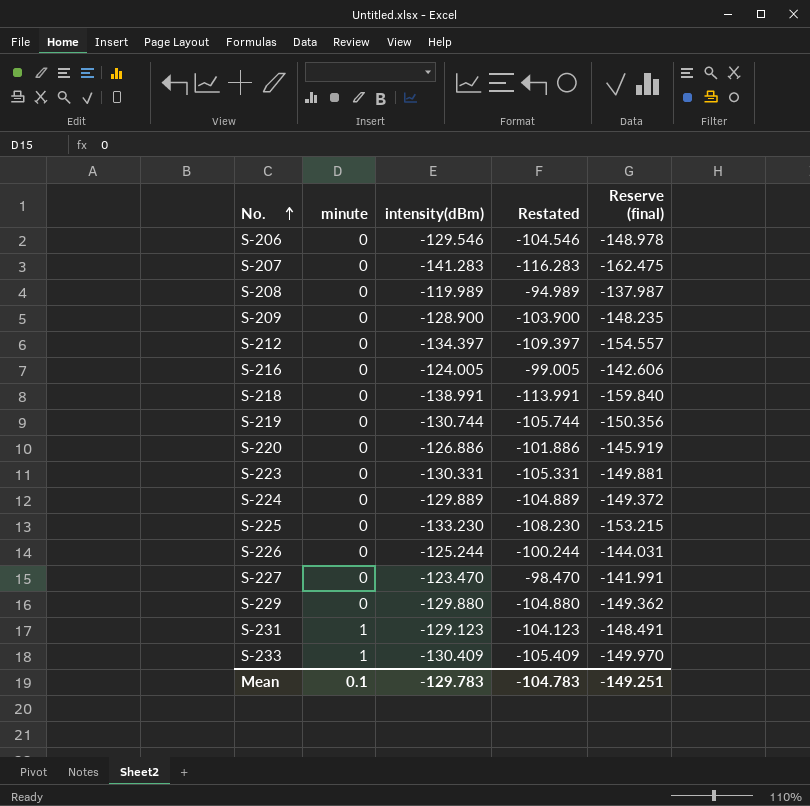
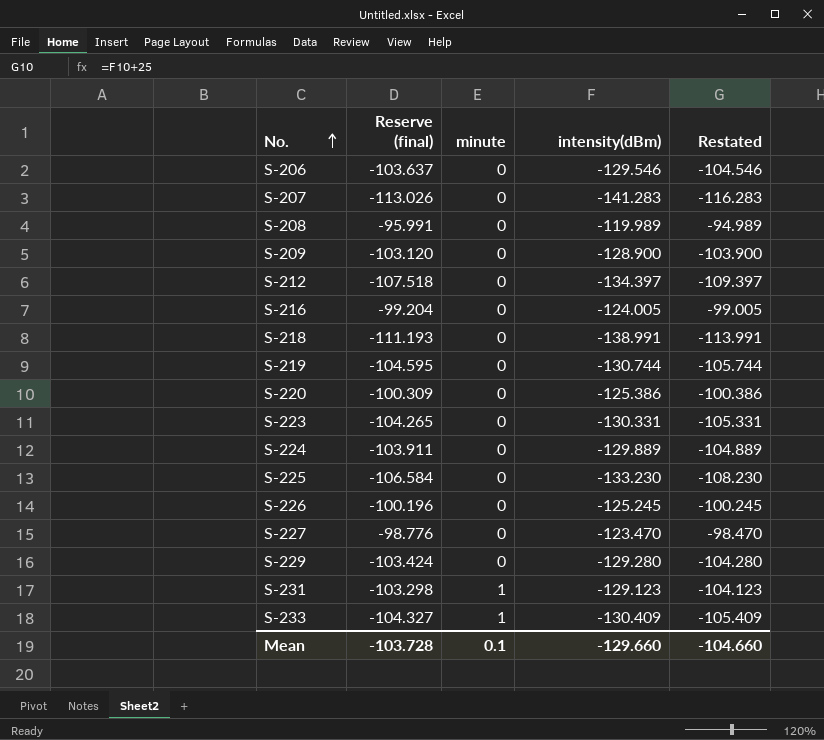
column Reserve (final) | formula: [intensity(dBm)] * 1.15 -> [intensity(dBm)] * 0.8
column Reserve (final) | position: 5 -> 2
S-220 | intensity(dBm): -126.886 -> -125.386
S-220 | Restated: -101.886 -> -100.386
S-226 | intensity(dBm): -125.244 -> -125.245
S-226 | Restated: -100.244 -> -100.245
S-229 | intensity(dBm): -129.880 -> -129.280
S-229 | Restated: -104.880 -> -104.280
Mean | Reserve (final): -149.251 -> -103.728
Mean | intensity(dBm): -129.783 -> -129.660
Mean | Restated: -104.783 -> -104.660

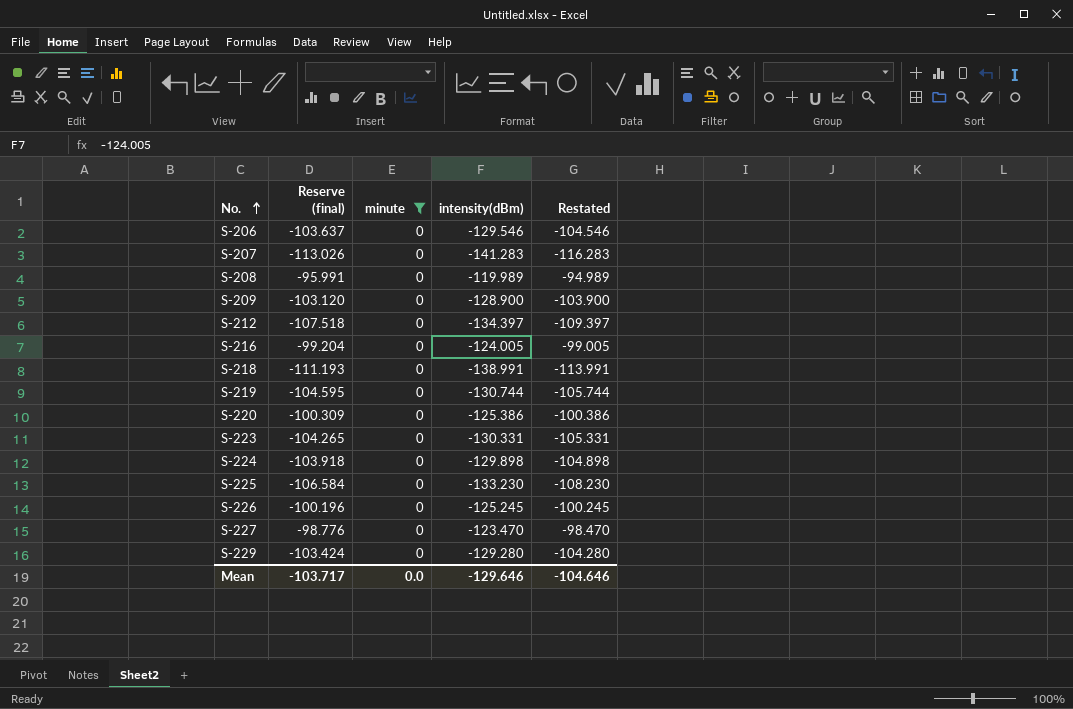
filter: none -> minute = 0
S-224 | Reserve (final): -103.911 -> -103.918
S-224 | intensity(dBm): -129.889 -> -129.898
S-224 | Restated: -104.889 -> -104.898
Mean | Reserve (final): -103.728 -> -103.717
Mean | minute: 0.1 -> 0.0
Mean | intensity(dBm): -129.660 -> -129.646
Mean | Restated: -104.660 -> -104.646

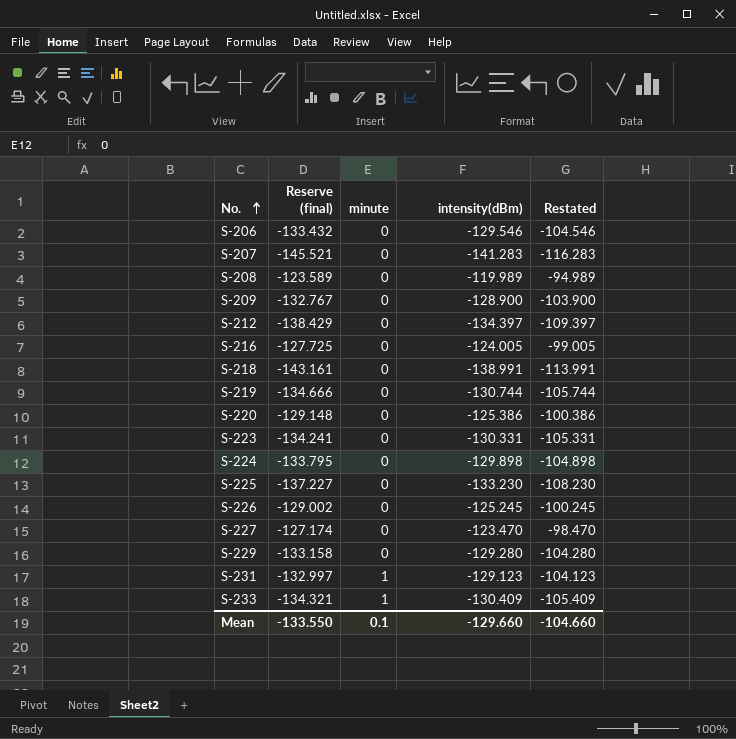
filter: minute = 0 -> none
column Reserve (final) | formula: [intensity(dBm)] * 0.8 -> [intensity(dBm)] * 1.03
Mean | Reserve (final): -103.717 -> -133.550
Mean | minute: 0.0 -> 0.1
Mean | intensity(dBm): -129.646 -> -129.660
Mean | Restated: -104.646 -> -104.660

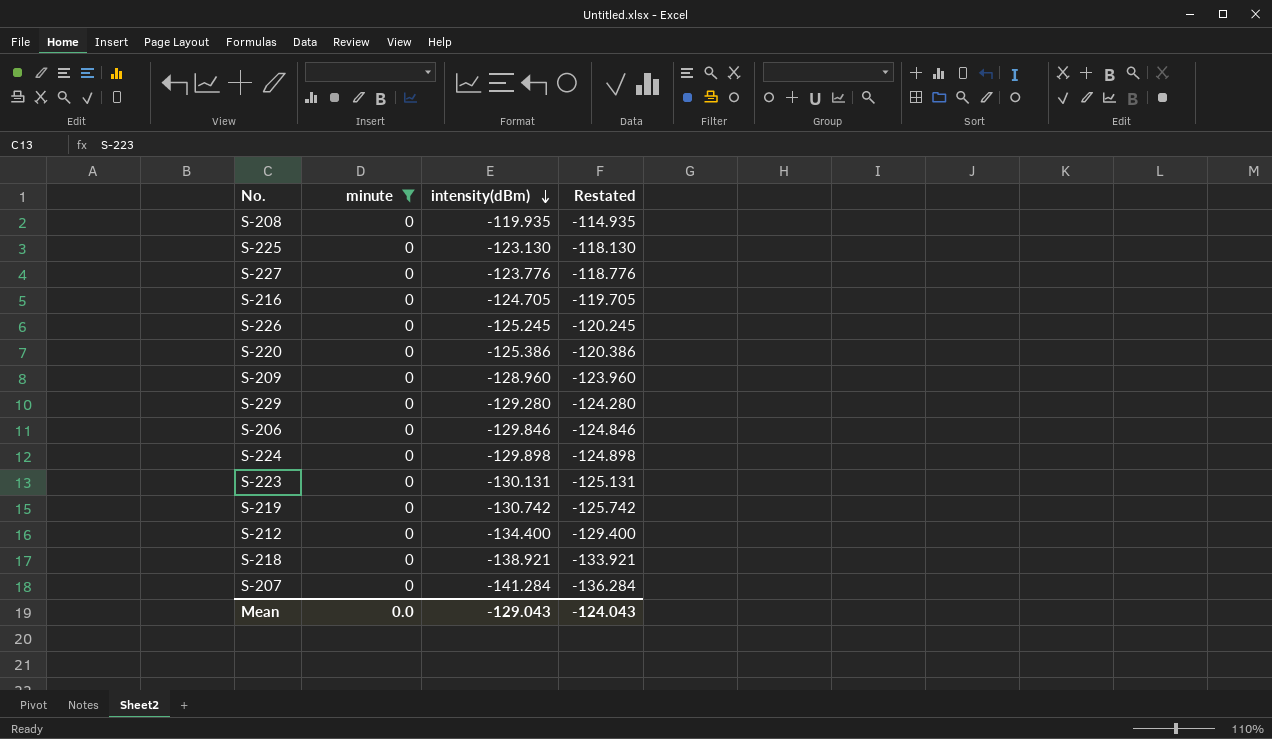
filter: none -> minute = 0
row order: No. ascending -> intensity(dBm) descending
column Reserve (final) | formula: [intensity(dBm)] * 1.03 -> none
column Restated | formula: [intensity(dBm)] + 25 -> [intensity(dBm)] + 5
S-208 | intensity(dBm): -119.989 -> -119.935
S-225 | intensity(dBm): -133.230 -> -123.130
S-227 | intensity(dBm): -123.470 -> -123.776
S-216 | intensity(dBm): -124.005 -> -124.705
S-209 | intensity(dBm): -128.900 -> -128.960
S-206 | intensity(dBm): -129.546 -> -129.846
S-223 | intensity(dBm): -130.331 -> -130.131
S-219 | intensity(dBm): -130.744 -> -130.742
S-212 | intensity(dBm): -134.397 -> -134.400
S-218 | intensity(dBm): -138.991 -> -138.921
S-207 | intensity(dBm): -141.283 -> -141.284
Mean | minute: 0.1 -> 0.0
Mean | intensity(dBm): -129.660 -> -129.043
Mean | Restated: -104.660 -> -124.043

